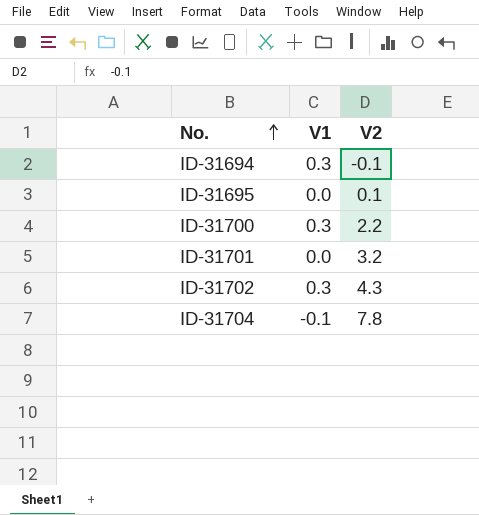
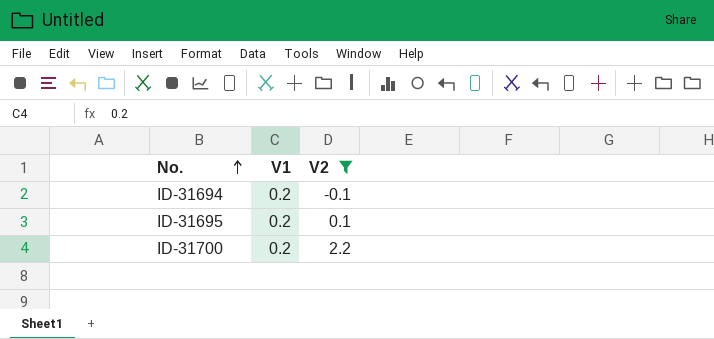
filter: none -> V2 <= 2.2
ID-31694 | V1: 0.3 -> 0.2
ID-31695 | V1: 0.0 -> 0.2
ID-31700 | V1: 0.3 -> 0.2

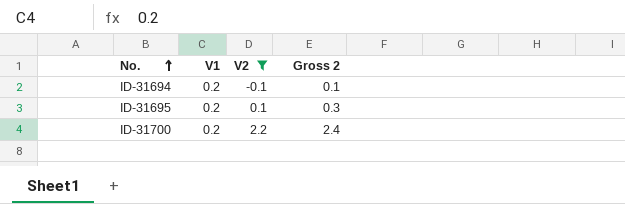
column Gross 2 | formula: none -> [V1] + [V2]

